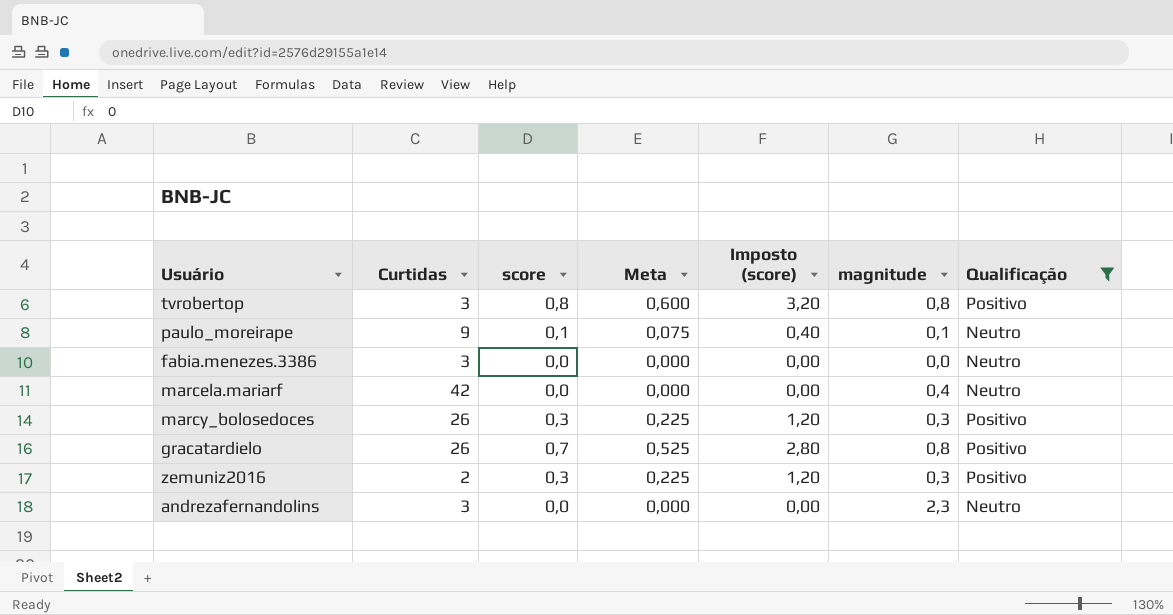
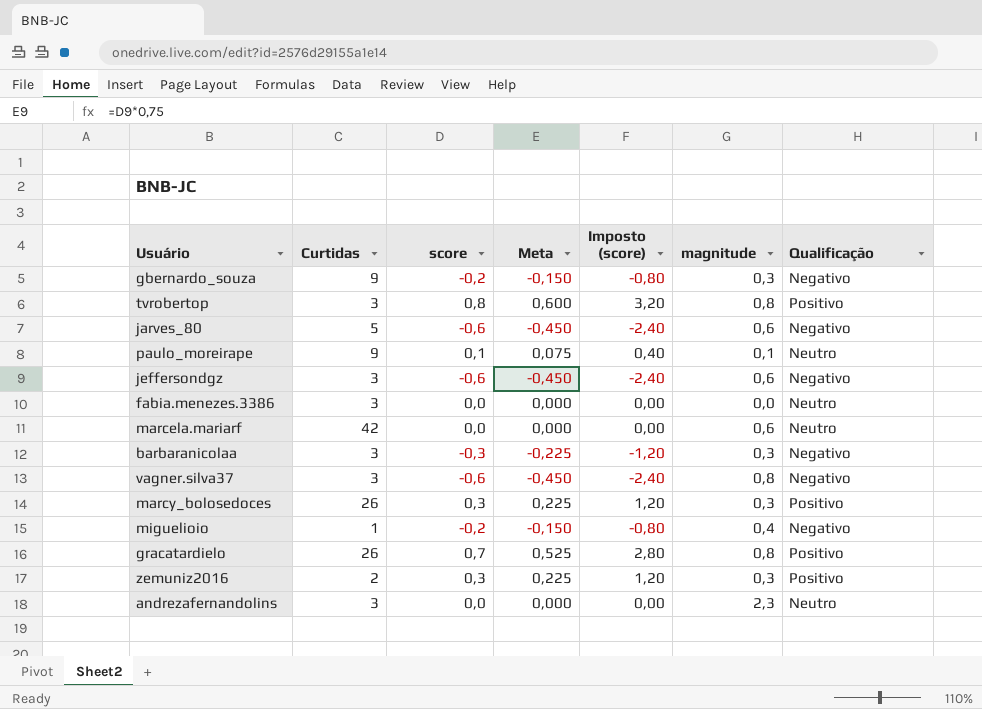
filter: Qualificação != Negativo -> none
marcela.mariarf | magnitude: 0,4 -> 0,6

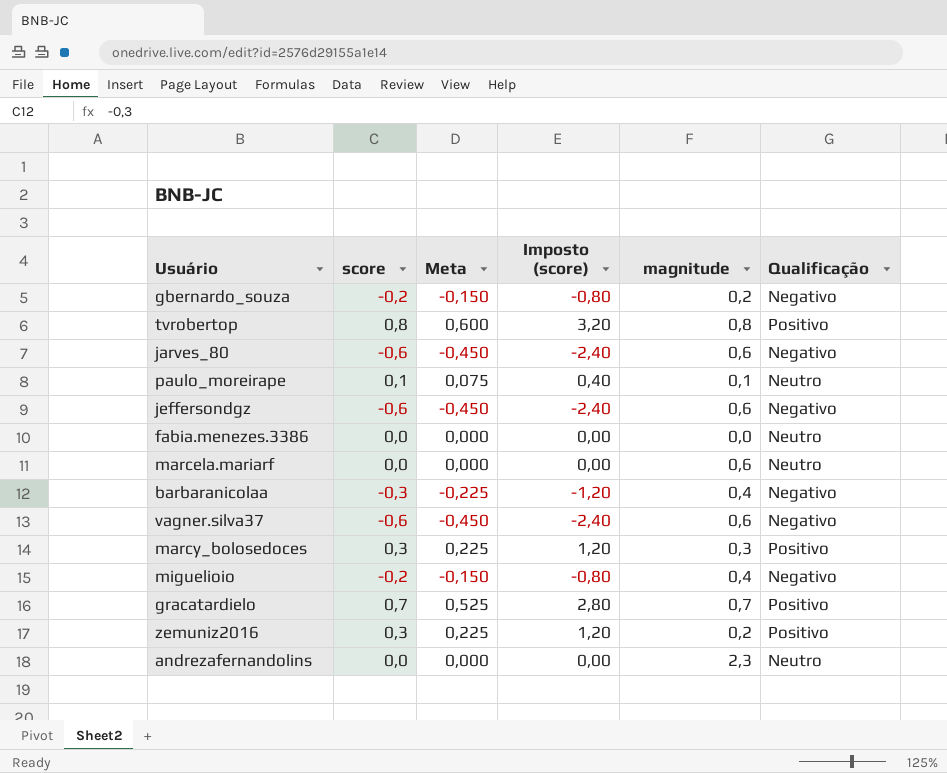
column Curtidas | position: 2 -> none
gbernardo_souza | magnitude: 0,3 -> 0,2
barbaranicolaa | magnitude: 0,3 -> 0,4
vagner.silva37 | magnitude: 0,8 -> 0,6
gracatardielo | magnitude: 0,8 -> 0,7
zemuniz2016 | magnitude: 0,3 -> 0,2

